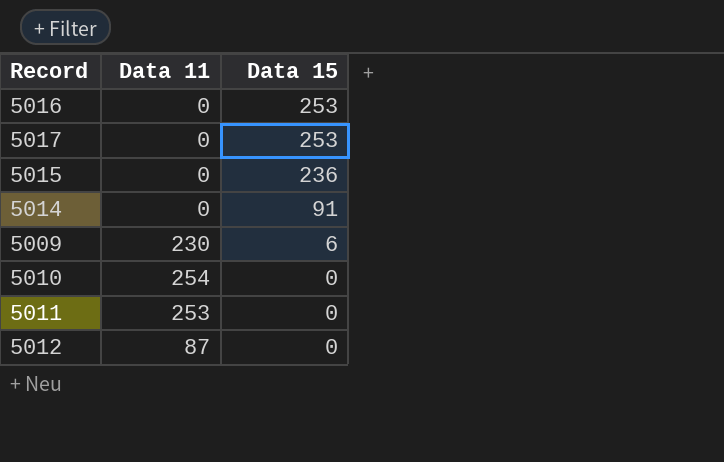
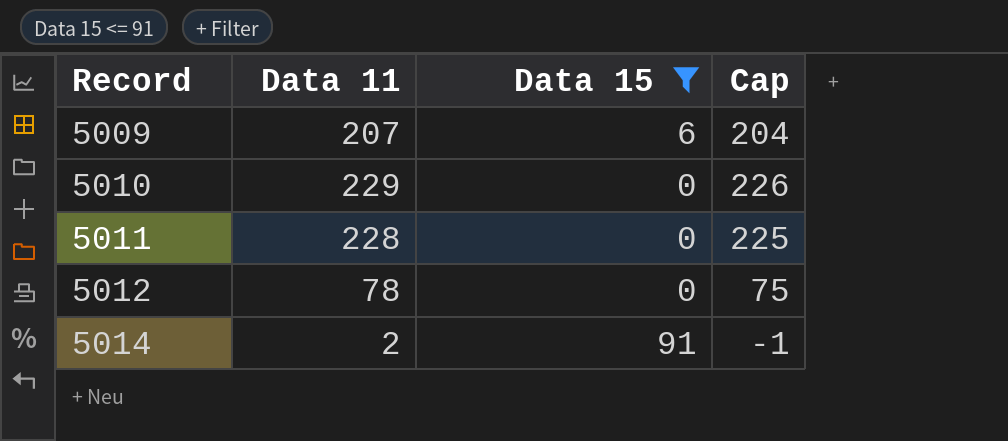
filter: none -> Data 15 <= 91
row order: Data 15 descending -> Record ascending
column Cap | formula: none -> [Data 11] - 3
5009 | Data 11: 230 -> 207
5010 | Data 11: 254 -> 229
5011 | Data 11: 253 -> 228
5012 | Data 11: 87 -> 78
5014 | Data 11: 0 -> 2

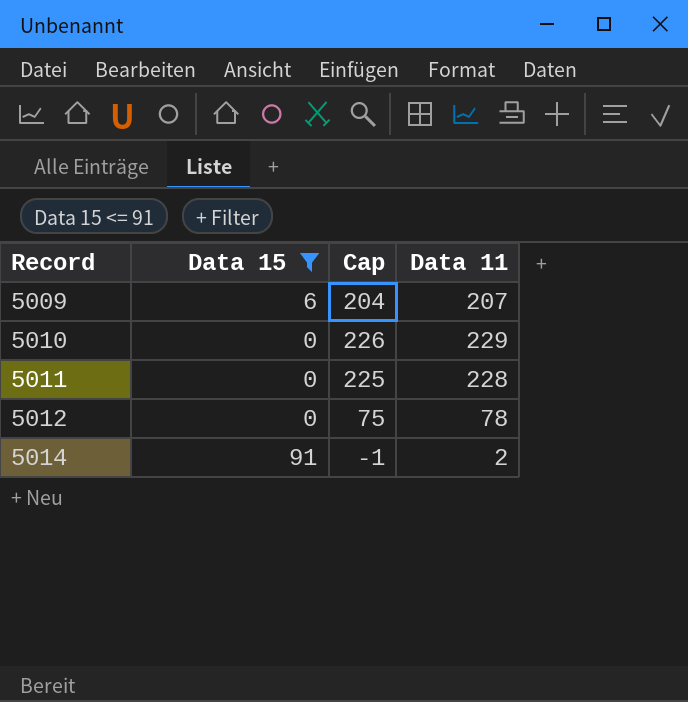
column Data 11 | position: 2 -> 4

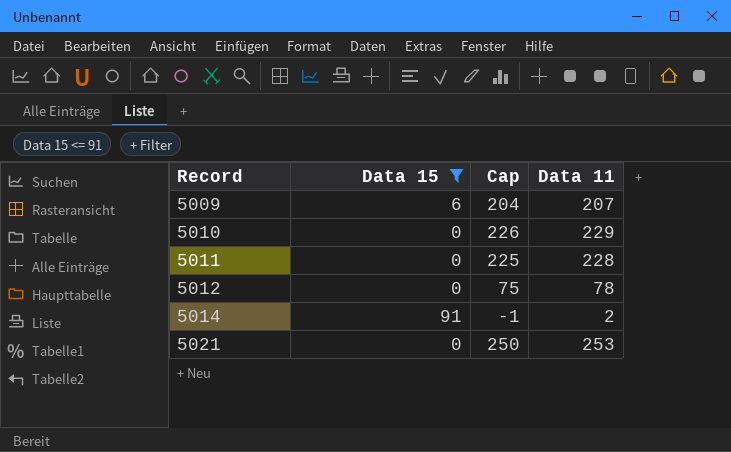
row 5021: none -> 0 | 250 | 253

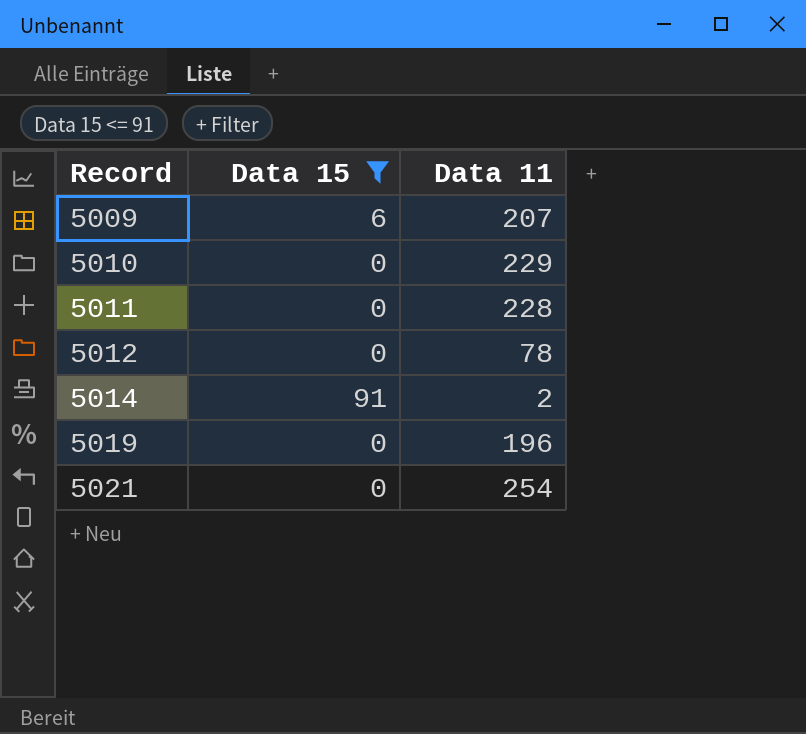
column Cap | formula: [Data 11] - 3 -> none
row 5019: none -> 0 | 196
5021 | Data 11: 253 -> 254

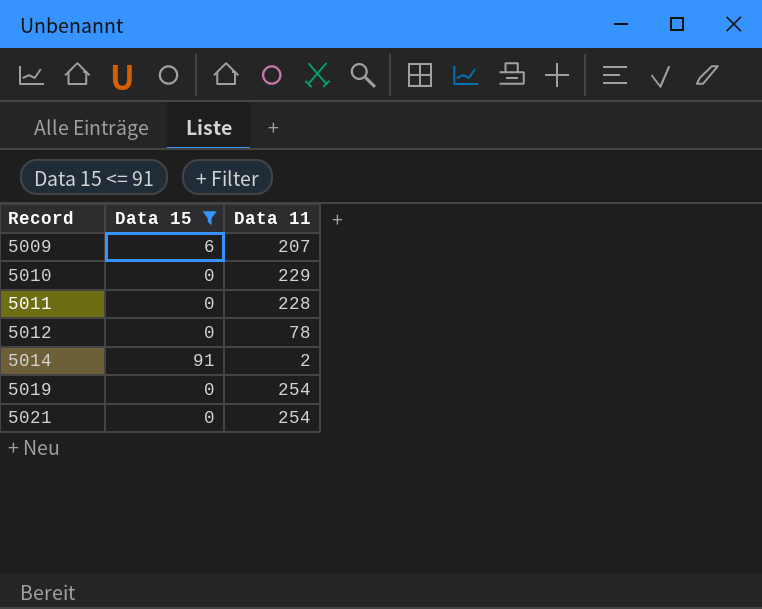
5019 | Data 11: 196 -> 254

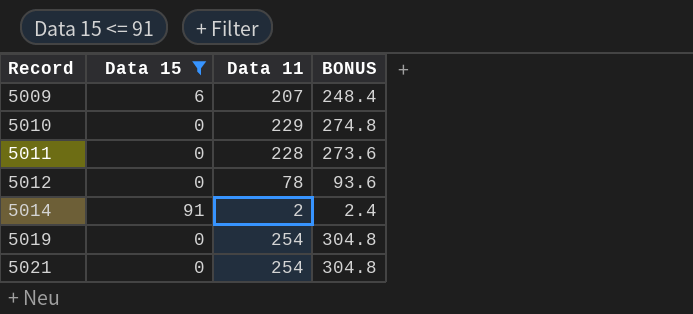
column BONUS | formula: none -> [Data 11] * 1.2

